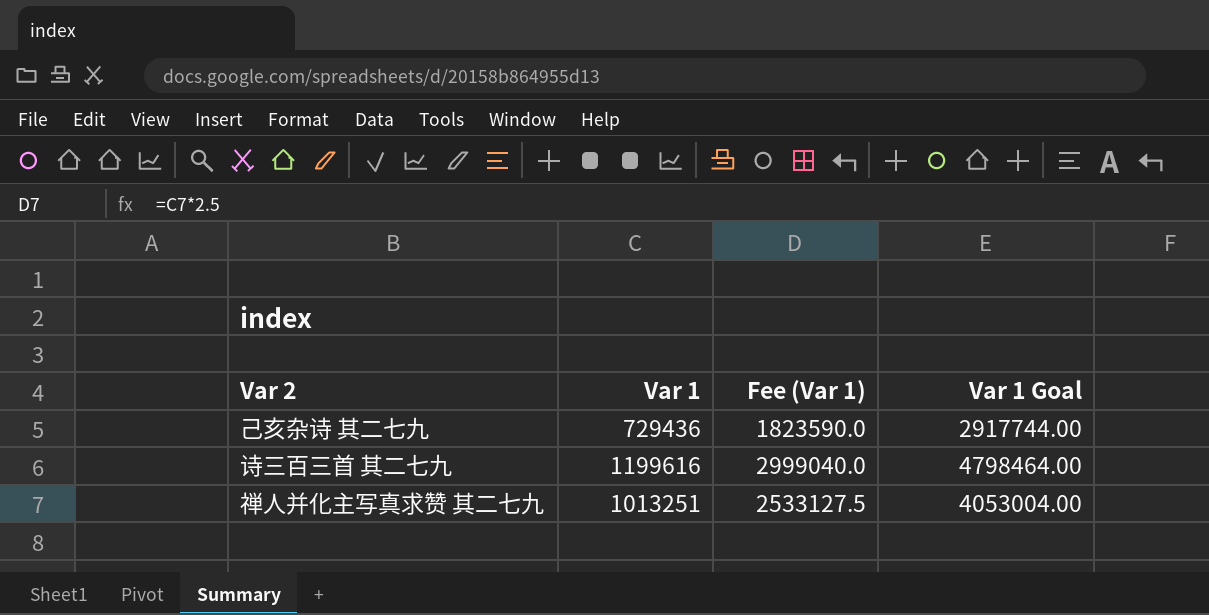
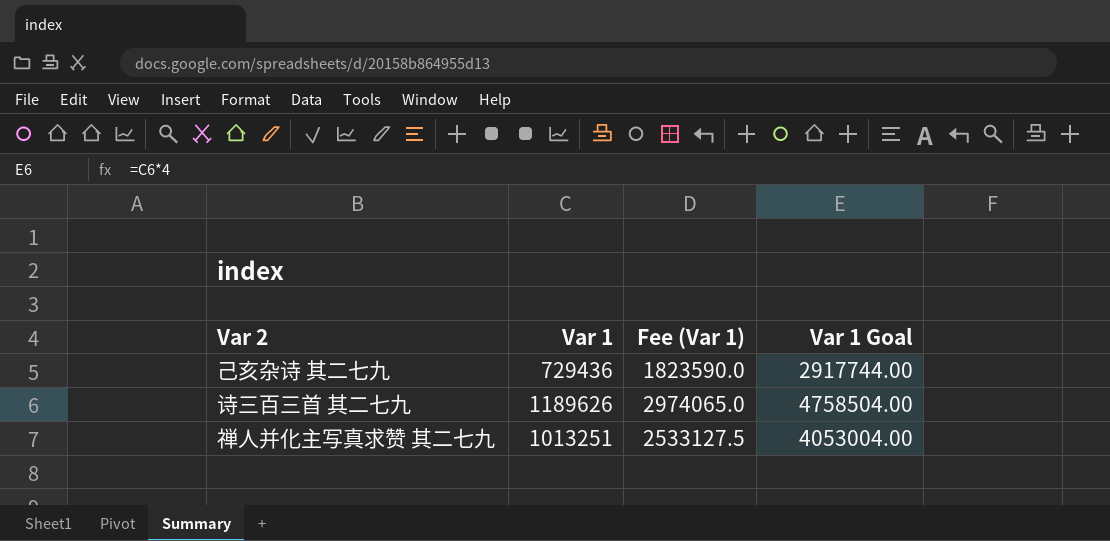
诗三百三首 其二七九 | Var 1: 1199616 -> 1189626
诗三百三首 其二七九 | Fee (Var 1): 2999040.0 -> 2974065.0
诗三百三首 其二七九 | Var 1 Goal: 4798464.00 -> 4758504.00

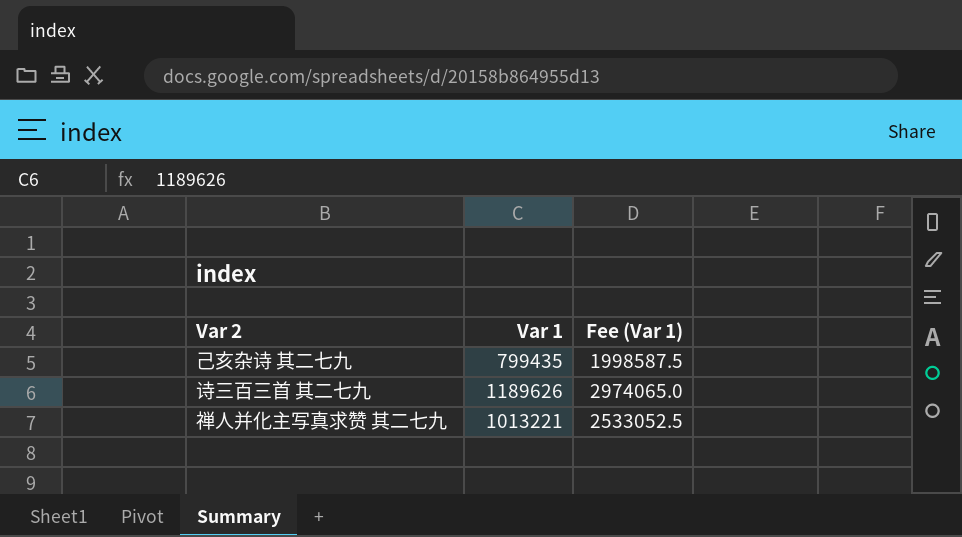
column Var 1 Goal | formula: [Var 1] * 4 -> none
己亥杂诗 其二七九 | Var 1: 729436 -> 799435
己亥杂诗 其二七九 | Fee (Var 1): 1823590.0 -> 1998587.5
禅人并化主写真求赞 其二七九 | Var 1: 1013251 -> 1013221
禅人并化主写真求赞 其二七九 | Fee (Var 1): 2533127.5 -> 2533052.5

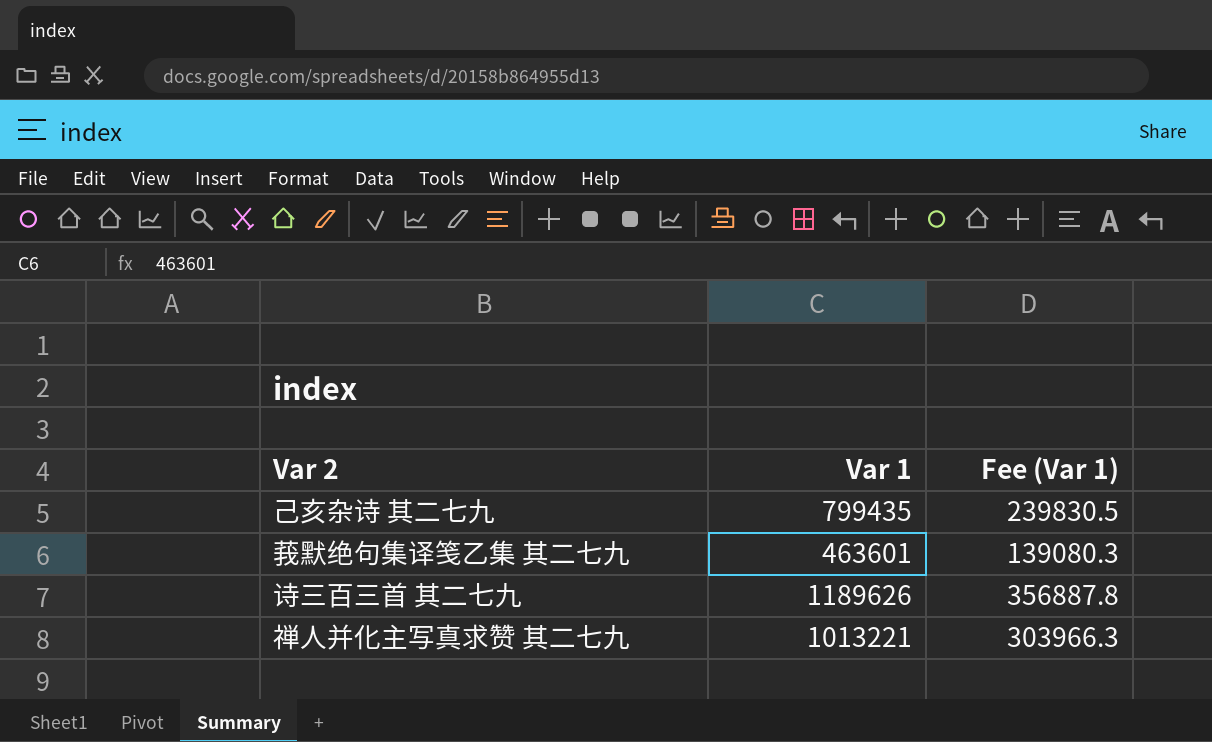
column Fee (Var 1) | formula: [Var 1] * 2.5 -> [Var 1] * 0.3
row 莪默绝句集译笺乙集 其二七九: none -> 463601 | 139080.3

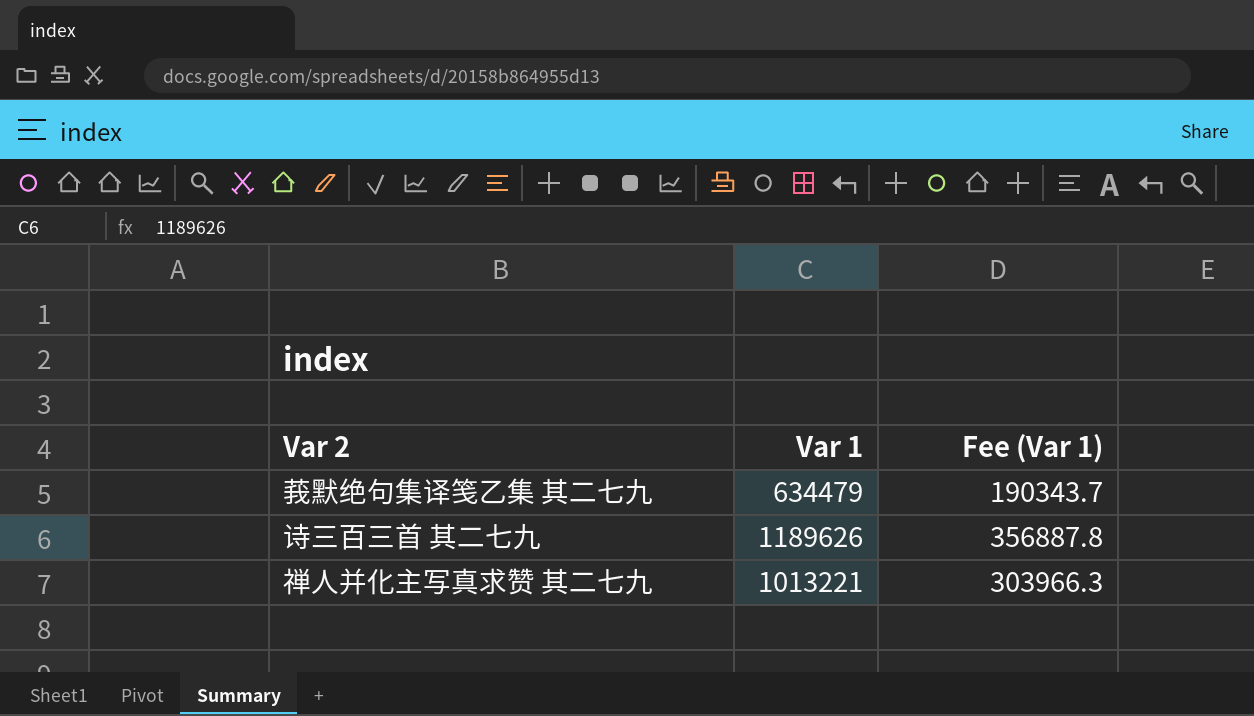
row 己亥杂诗 其二七九: 799435 | 239830.5 -> none
莪默绝句集译笺乙集 其二七九 | Var 1: 463601 -> 634479
莪默绝句集译笺乙集 其二七九 | Fee (Var 1): 139080.3 -> 190343.7

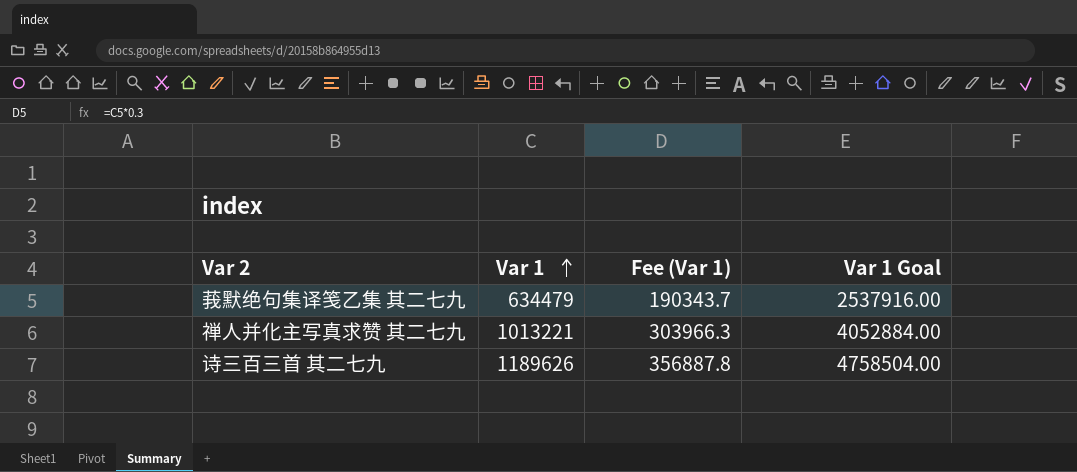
row order: none -> Var 1 ascending
column Var 1 Goal | formula: none -> [Var 1] * 4

